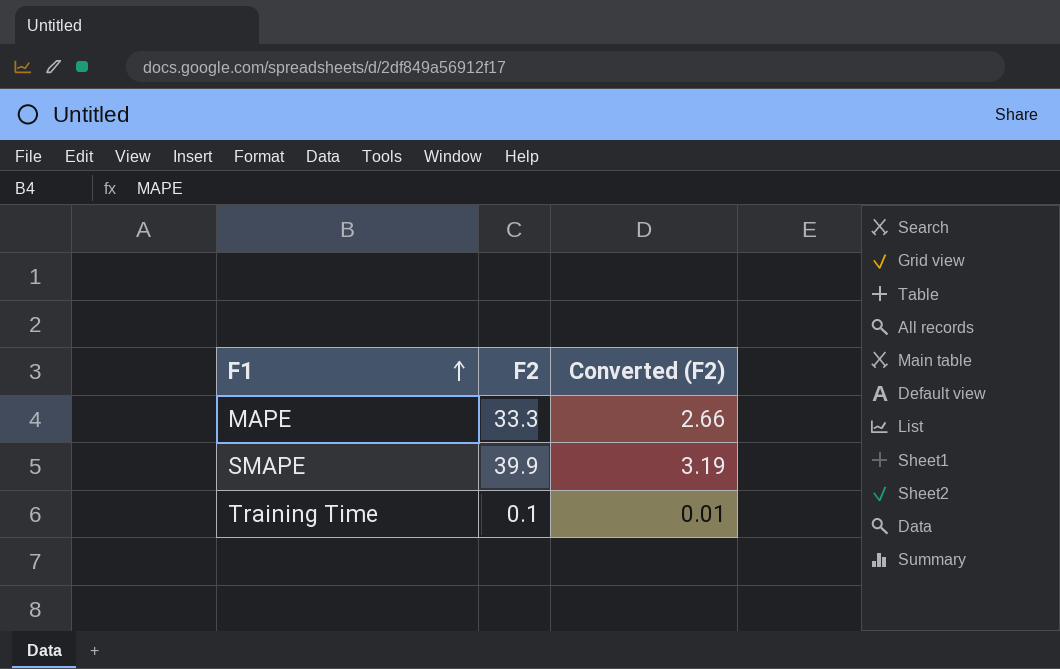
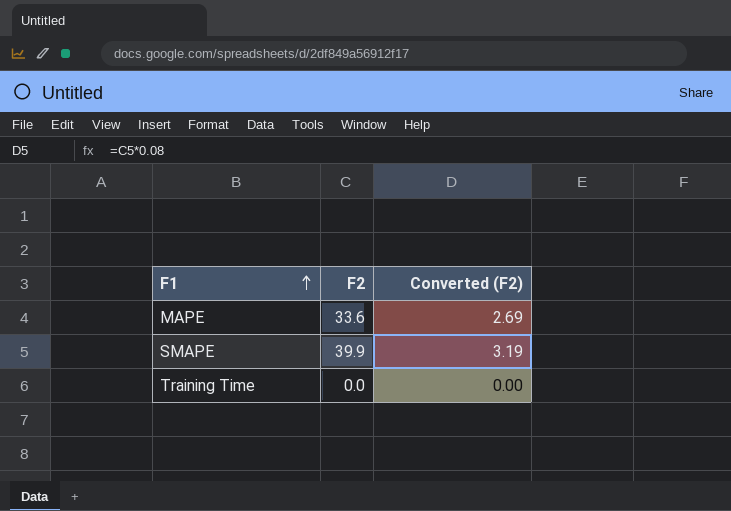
MAPE | F2: 33.3 -> 33.6
MAPE | Converted (F2): 2.66 -> 2.69
Training Time | F2: 0.1 -> 0.0
Training Time | Converted (F2): 0.01 -> 0.00

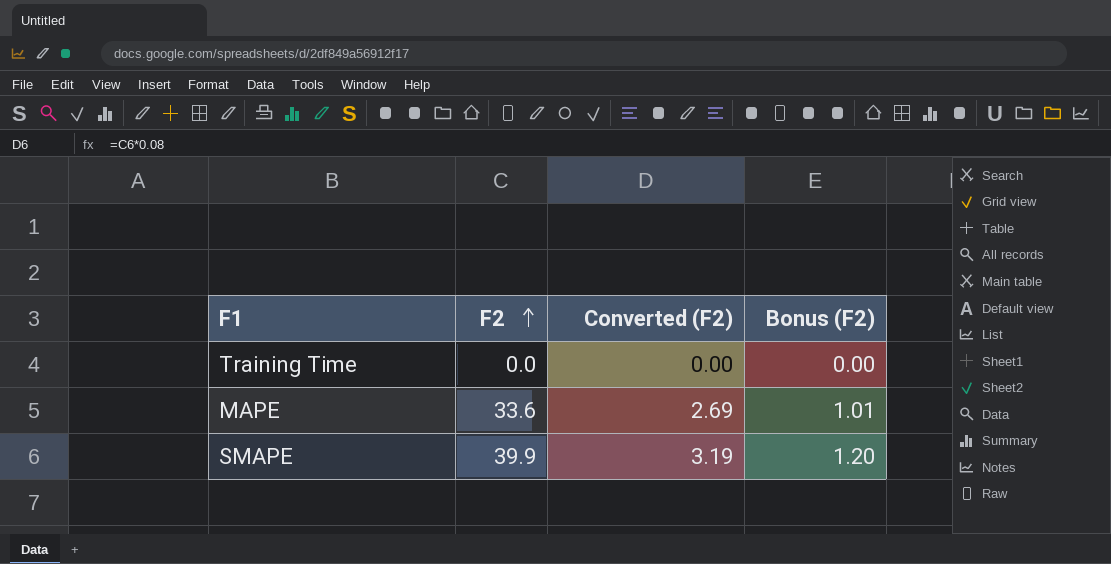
row order: F1 ascending -> F2 ascending
column Bonus (F2) | formula: none -> [F2] * 0.03

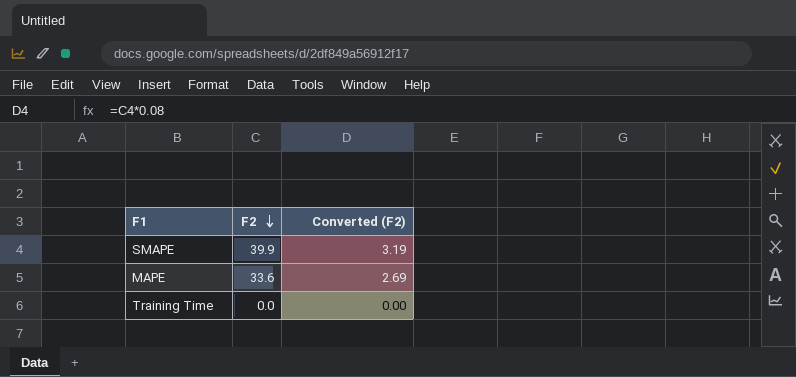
row order: F2 ascending -> F2 descending
column Bonus (F2) | formula: [F2] * 0.03 -> none

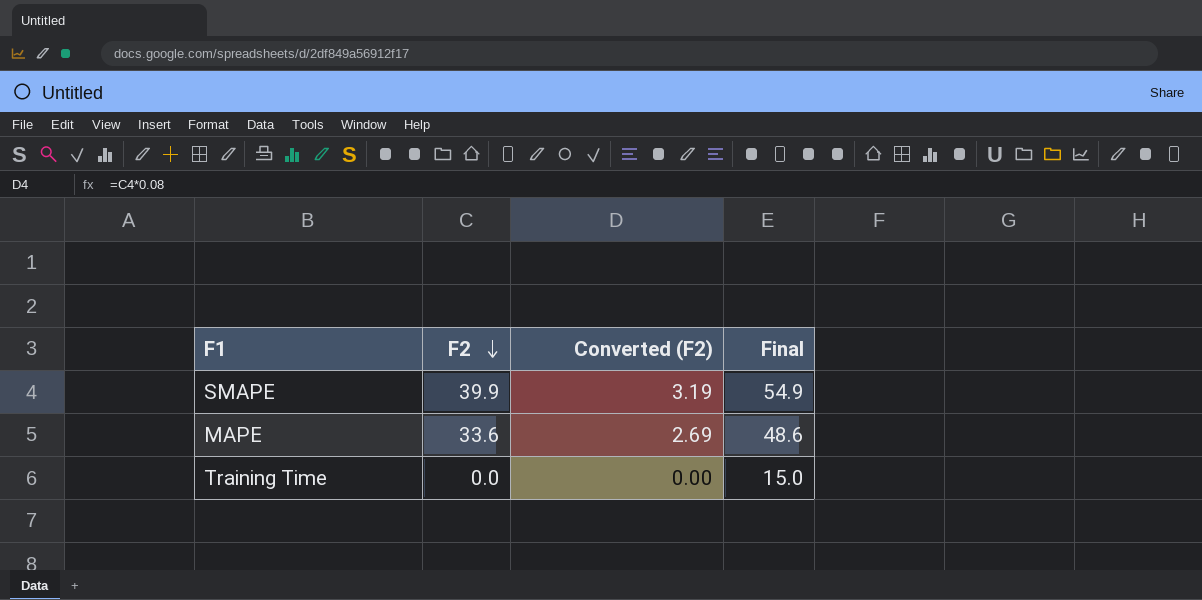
column Final | formula: none -> [F2] + 15

